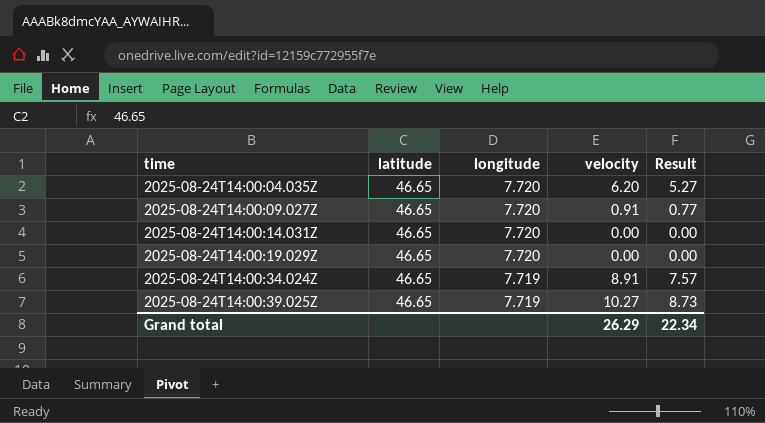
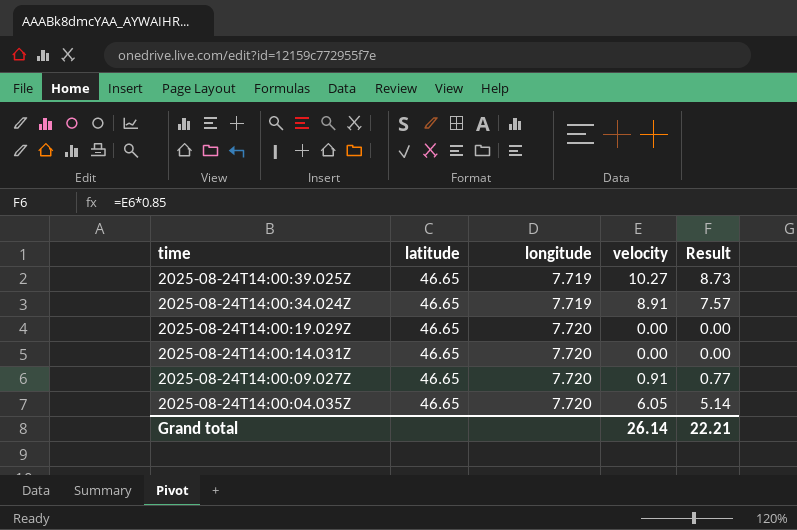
row order: time ascending -> time descending
2025-08-24T14:00:04.035Z | velocity: 6.20 -> 6.05
2025-08-24T14:00:04.035Z | Result: 5.27 -> 5.14
Grand total | velocity: 26.29 -> 26.14
Grand total | Result: 22.34 -> 22.21

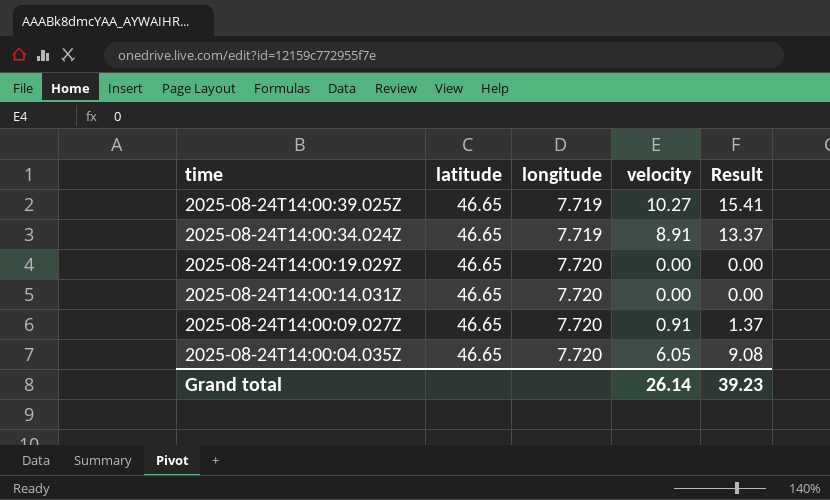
column Result | formula: [velocity] * 0.85 -> [velocity] * 1.5
Grand total | Result: 22.21 -> 39.23

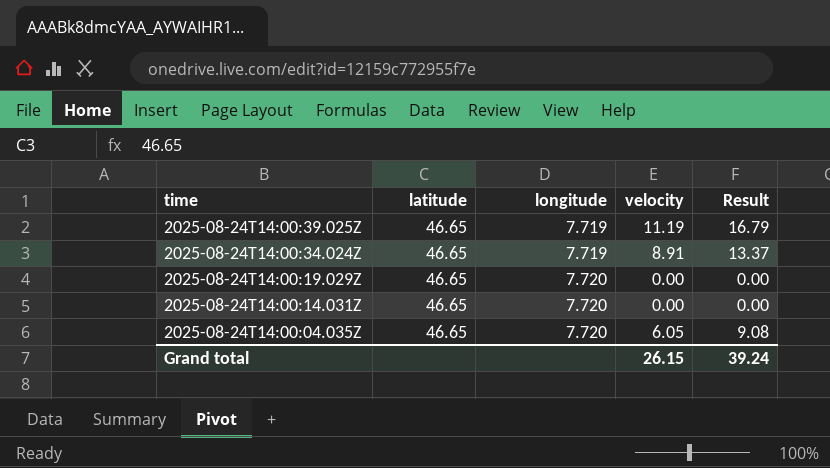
row 2025-08-24T14:00:09.027Z: 46.65 | 7.720 | 0.91 | 1.37 -> none
2025-08-24T14:00:39.025Z | velocity: 10.27 -> 11.19
2025-08-24T14:00:39.025Z | Result: 15.41 -> 16.79
Grand total | velocity: 26.14 -> 26.15
Grand total | Result: 39.23 -> 39.24

